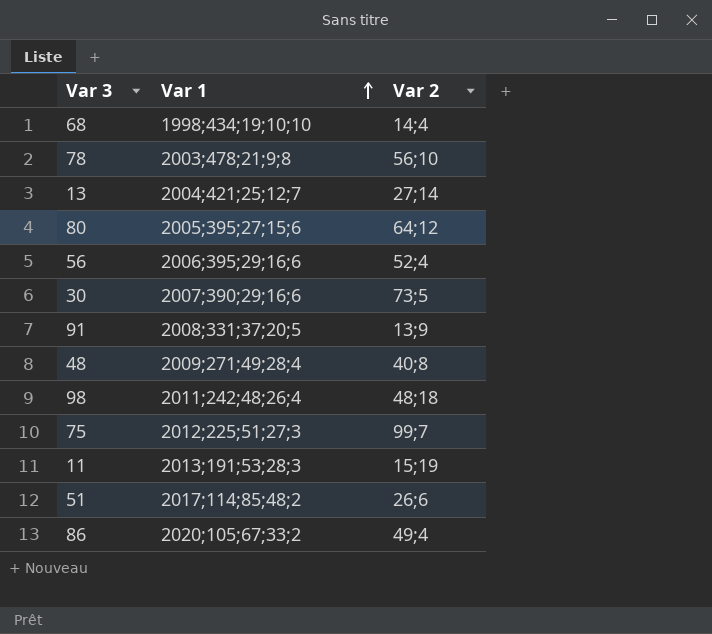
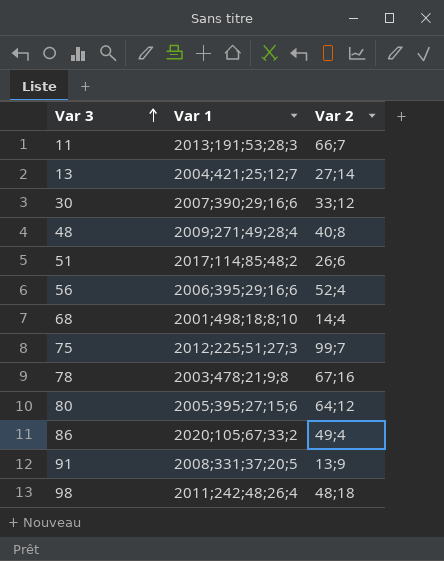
row order: Var 1 ascending -> Var 3 ascending
11 | Var 2: 15;19 -> 66;7
30 | Var 2: 73;5 -> 33;12
68 | Var 1: 1998;434;19;10;10 -> 2001;498;18;8;10
78 | Var 2: 56;10 -> 67;16

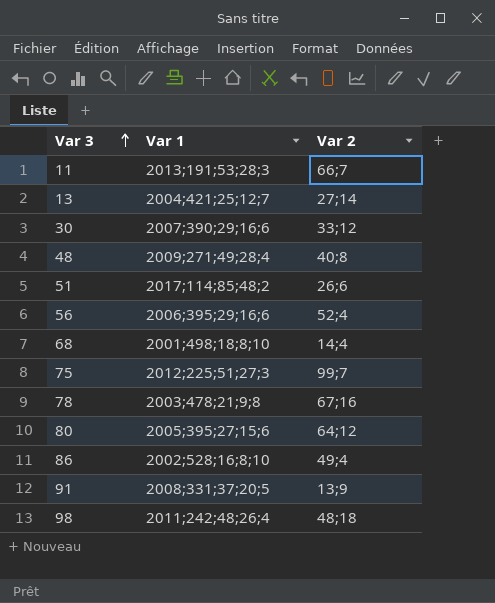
86 | Var 1: 2020;105;67;33;2 -> 2002;528;16;8;10

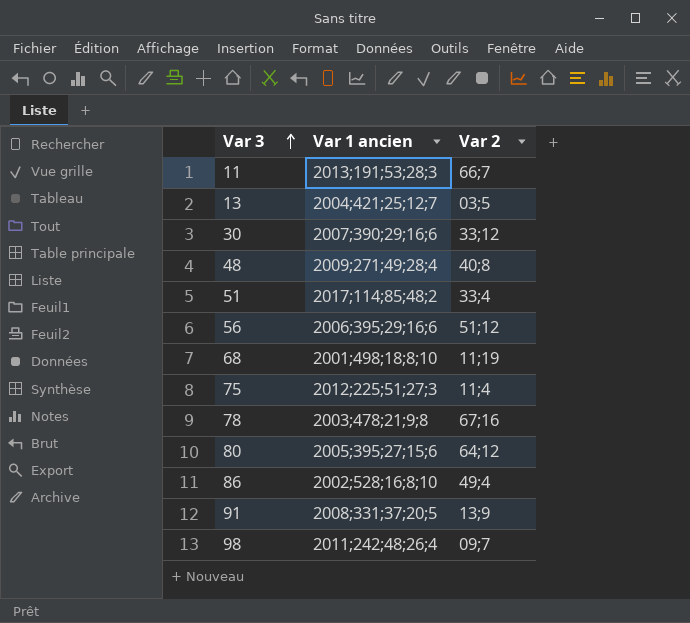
column name: Var 1 -> Var 1 ancien
13 | Var 2: 27;14 -> 03;5
51 | Var 2: 26;6 -> 33;4
56 | Var 2: 52;4 -> 51;12
68 | Var 2: 14;4 -> 11;19
75 | Var 2: 99;7 -> 11;4
98 | Var 2: 48;18 -> 09;7

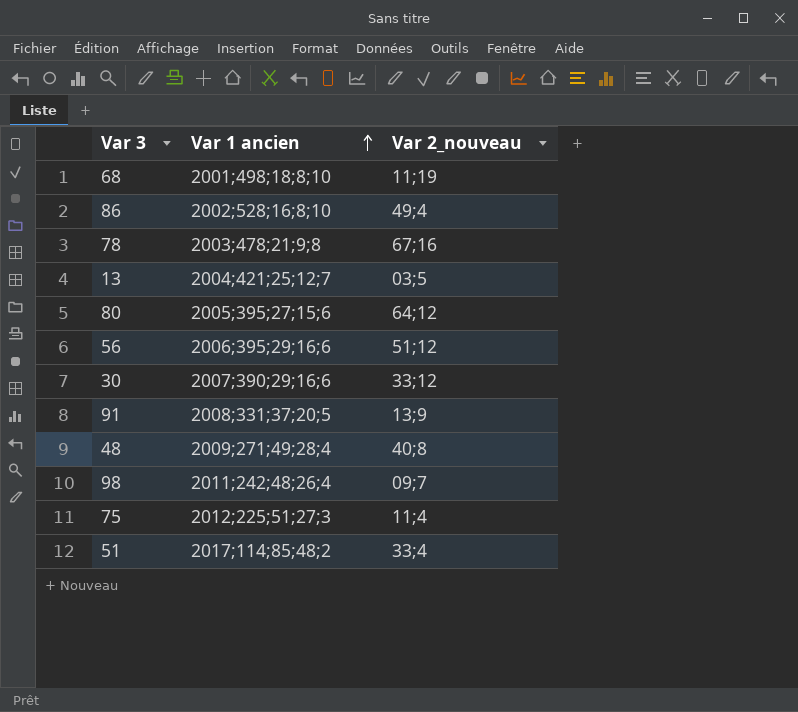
row order: Var 3 ascending -> Var 1 ancien ascending
column name: Var 2 -> Var 2_nouveau
row 11: 2013;191;53;28;3 | 66;7 -> none

